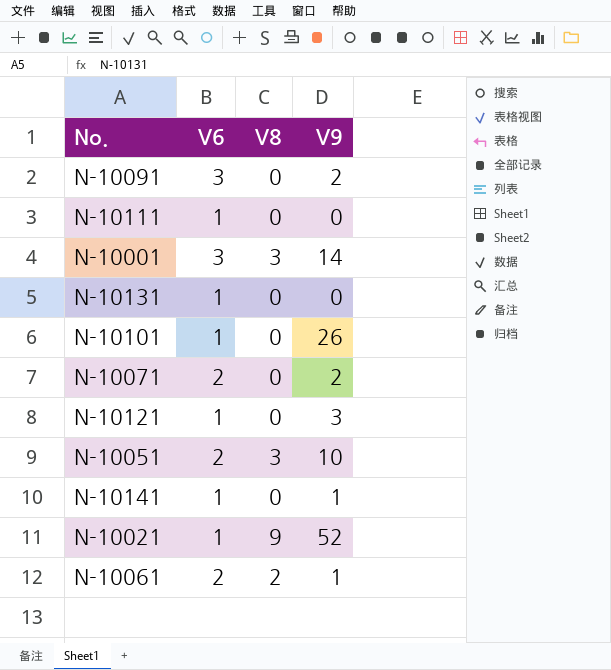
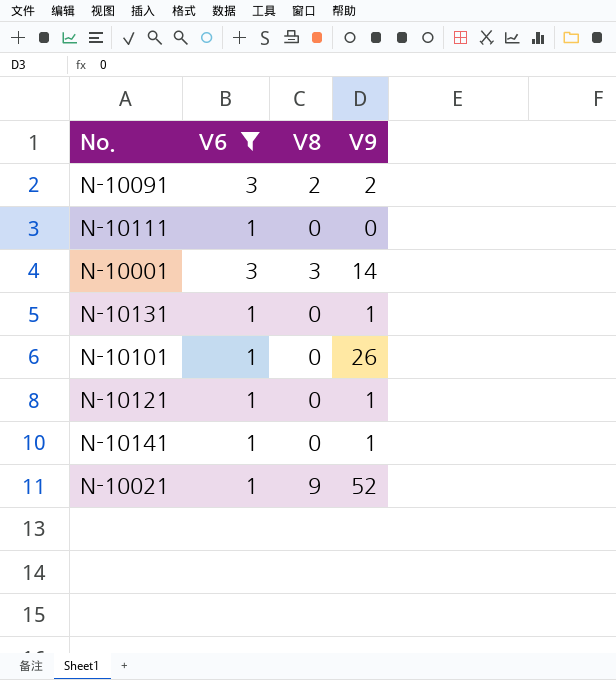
filter: none -> V6 != 2
N-10091 | V8: 0 -> 2
N-10131 | V9: 0 -> 1
N-10121 | V9: 3 -> 1

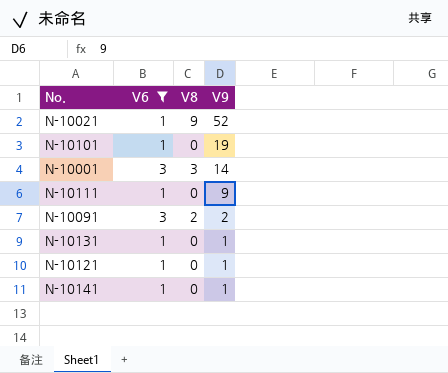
row order: none -> V9 descending
N-10101 | V9: 26 -> 19
N-10111 | V9: 0 -> 9

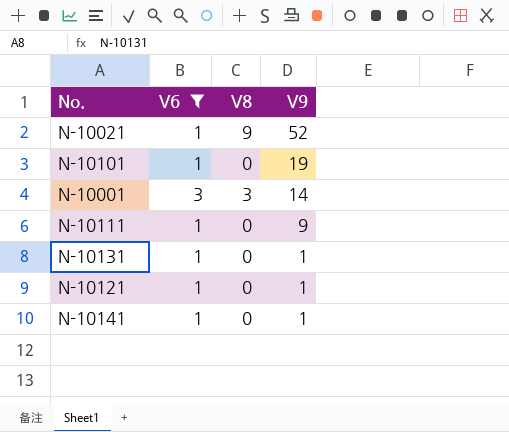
row N-10091: 3 | 2 | 2 -> none

